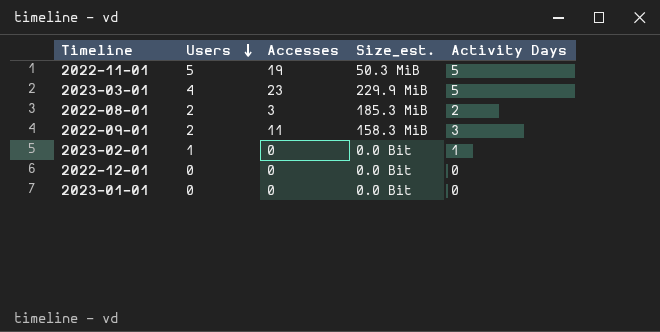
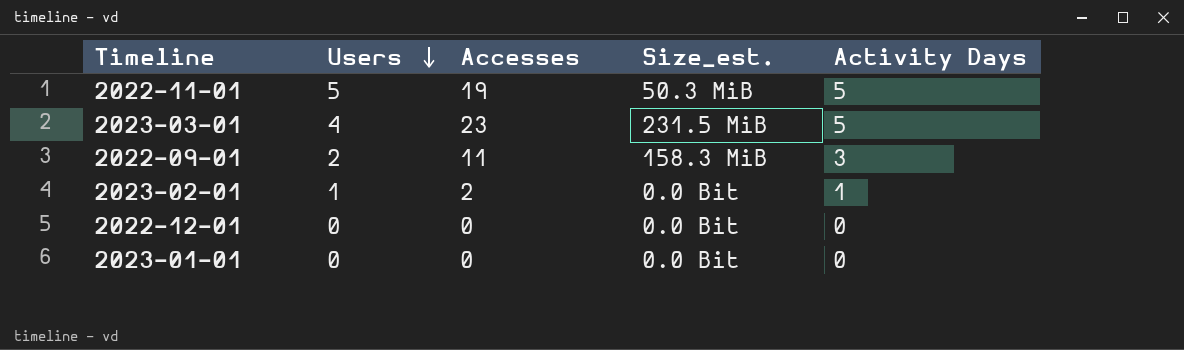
row 2022-08-01: 2 | 3 | 185.3 MiB | 2 -> none
2023-03-01 | Size_est.: 229.9 MiB -> 231.5 MiB
2023-02-01 | Accesses: 0 -> 2

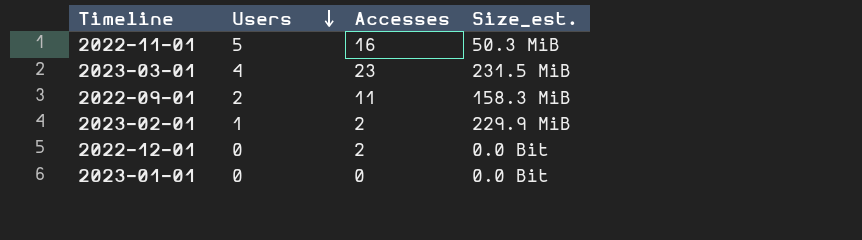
column Activity Days | position: 5 -> none
2022-11-01 | Accesses: 19 -> 16
2023-02-01 | Size_est.: 0.0 Bit -> 229.9 MiB
2022-12-01 | Accesses: 0 -> 2

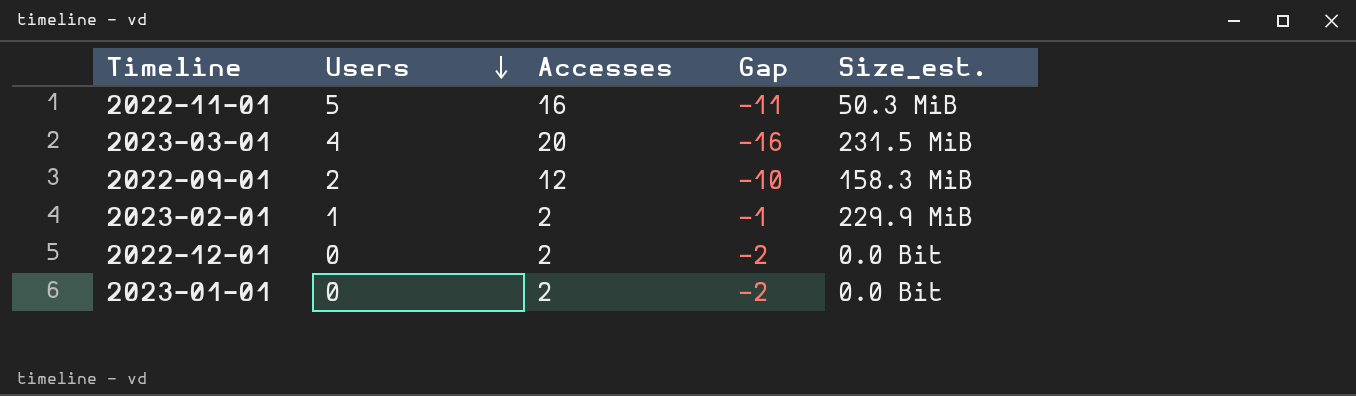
column Gap | formula: none -> [Users] - [Accesses]
2023-03-01 | Accesses: 23 -> 20
2022-09-01 | Accesses: 11 -> 12
2023-01-01 | Accesses: 0 -> 2

